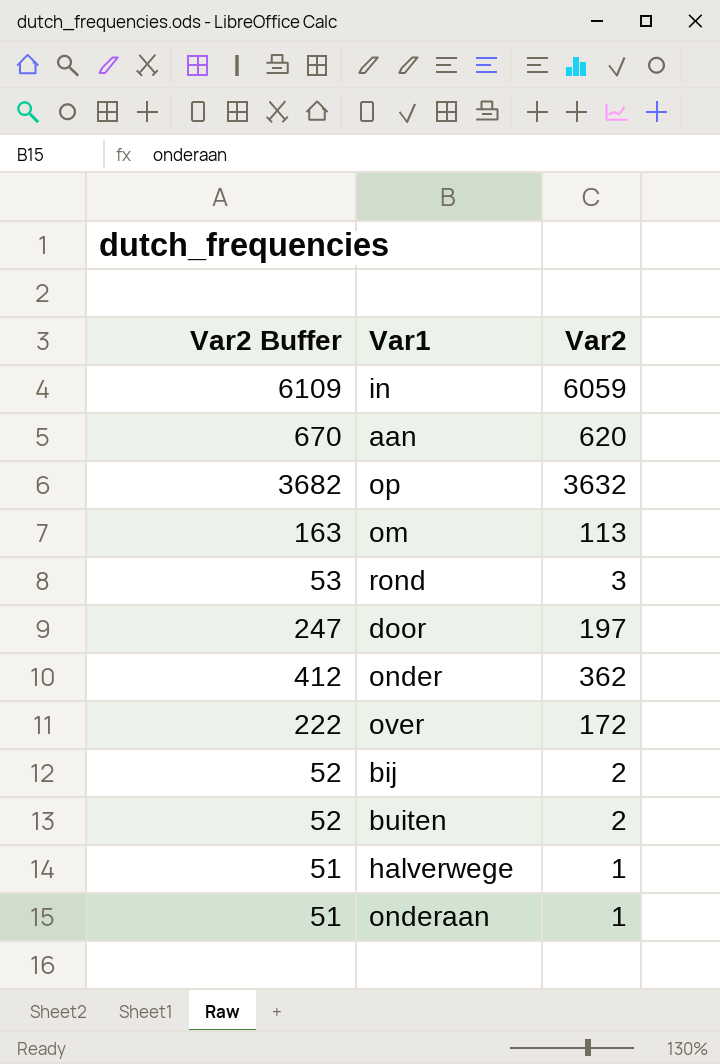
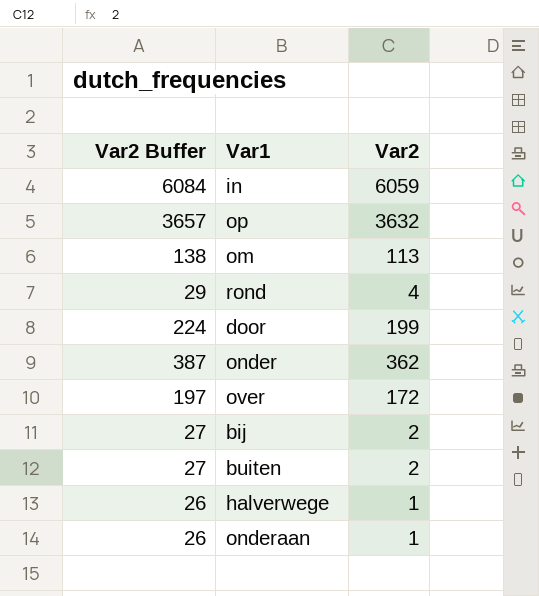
column Var2 Buffer | formula: [Var2] + 50 -> [Var2] + 25
row aan: 670 | 620 -> none
rond | Var2: 3 -> 4
door | Var2: 197 -> 199

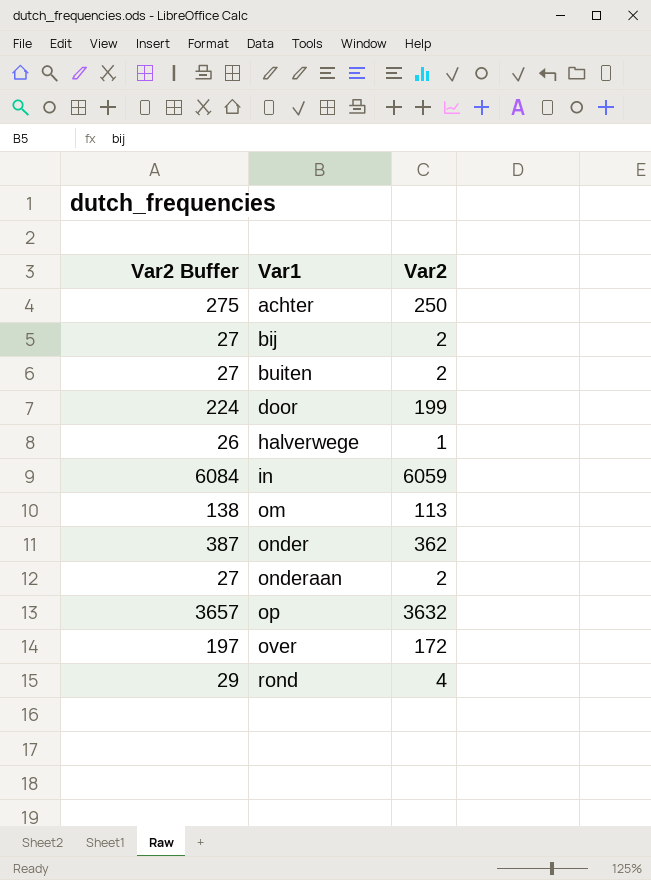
row order: none -> Var1 ascending
row achter: none -> 275 | 250
onderaan | Var2 Buffer: 26 -> 27
onderaan | Var2: 1 -> 2

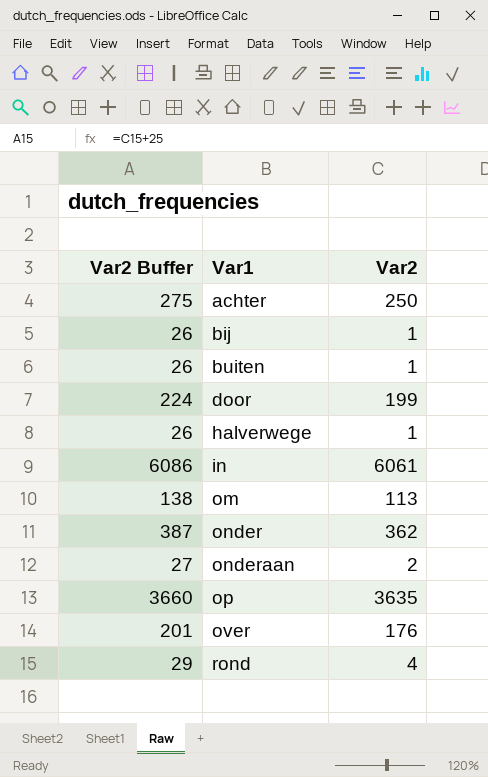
bij | Var2 Buffer: 27 -> 26
bij | Var2: 2 -> 1
buiten | Var2 Buffer: 27 -> 26
buiten | Var2: 2 -> 1
in | Var2 Buffer: 6084 -> 6086
in | Var2: 6059 -> 6061
op | Var2 Buffer: 3657 -> 3660
op | Var2: 3632 -> 3635
over | Var2 Buffer: 197 -> 201
over | Var2: 172 -> 176

